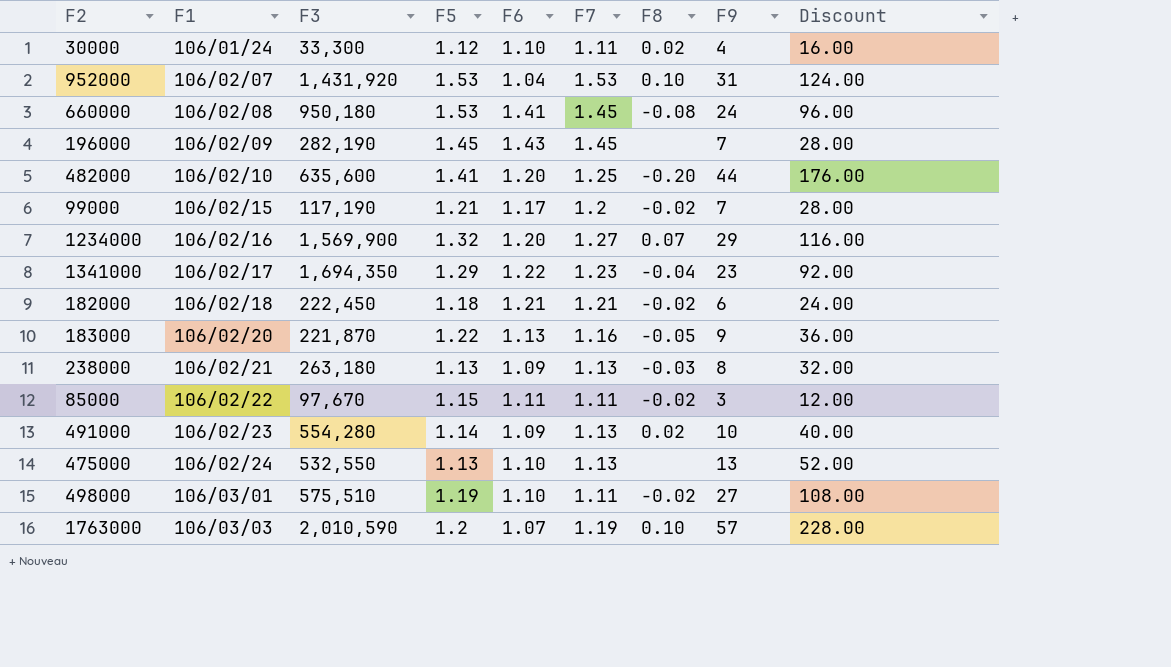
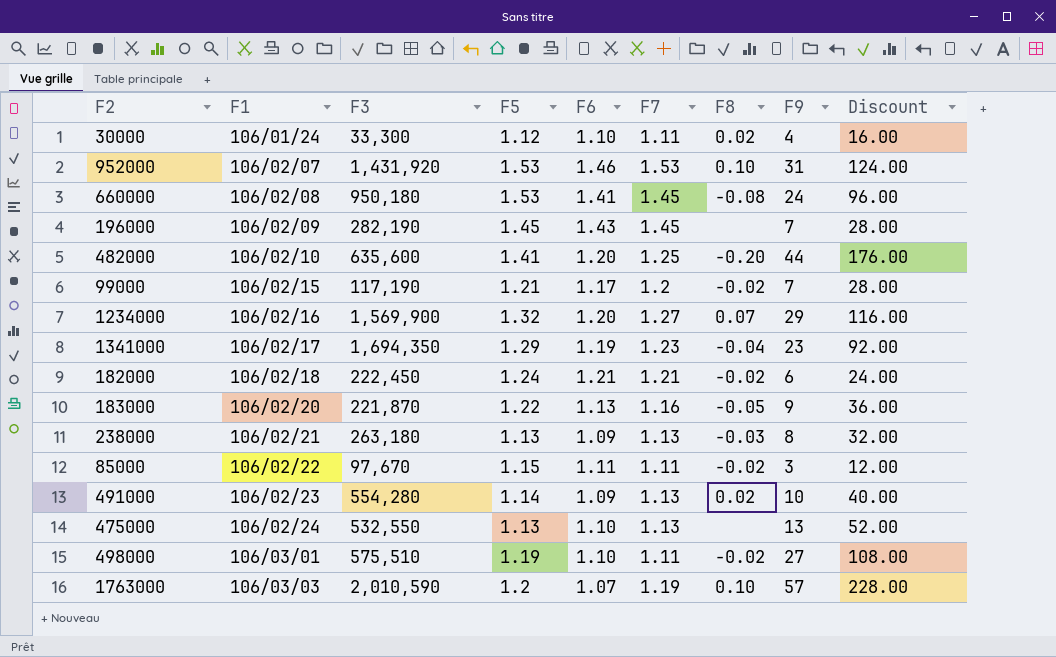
952000 | F6: 1.04 -> 1.46
1341000 | F6: 1.22 -> 1.19
182000 | F5: 1.18 -> 1.24

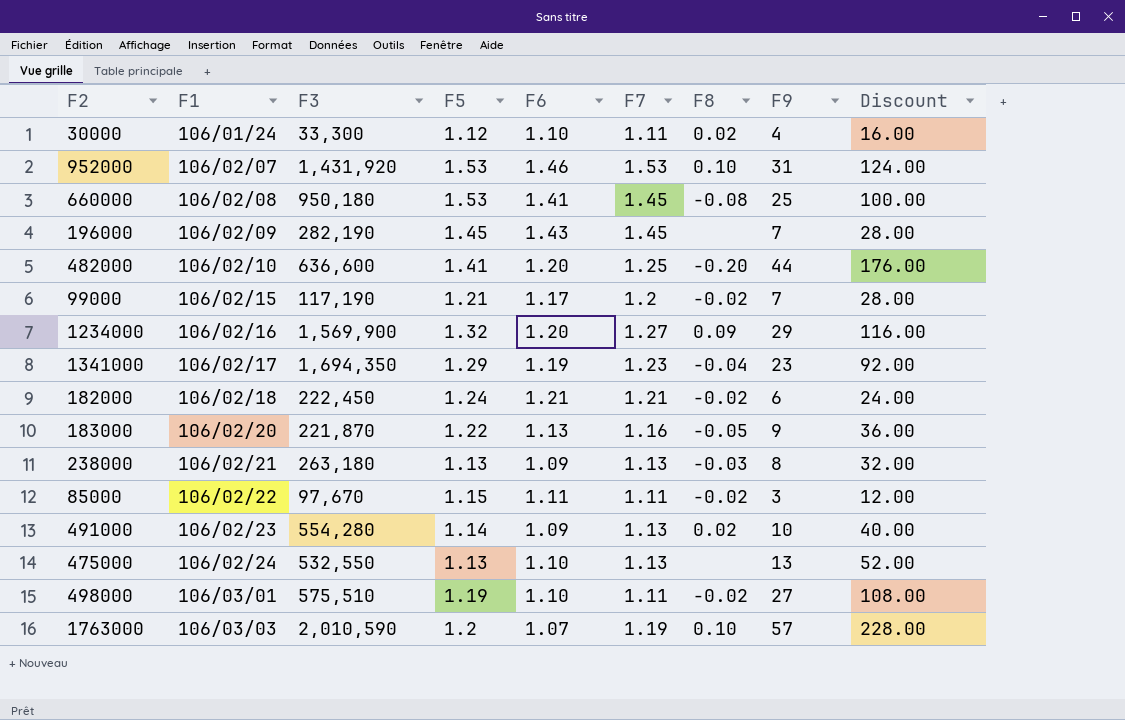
660000 | F9: 24 -> 25
660000 | Discount: 96.00 -> 100.00
482000 | F3: 635,600 -> 636,600
1234000 | F8: 0.07 -> 0.09

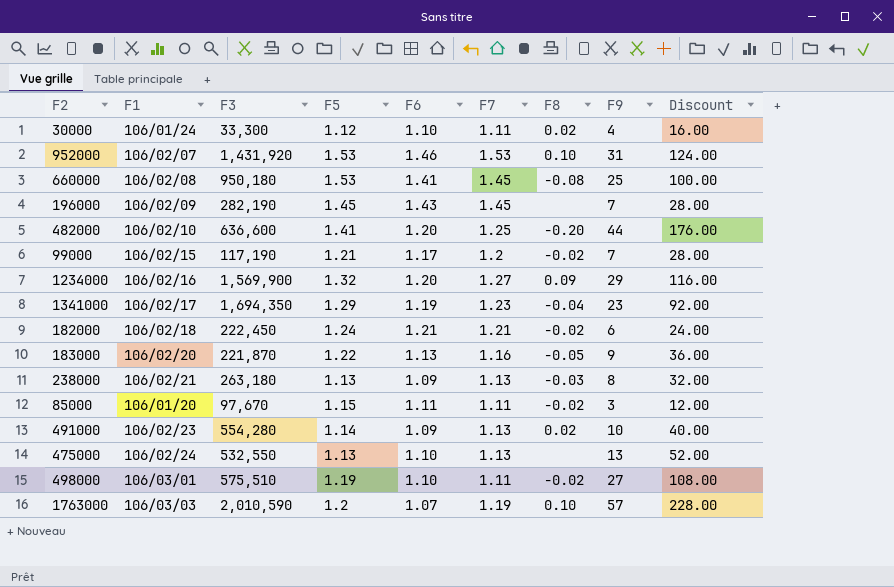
85000 | F1: 106/02/22 -> 106/01/20

